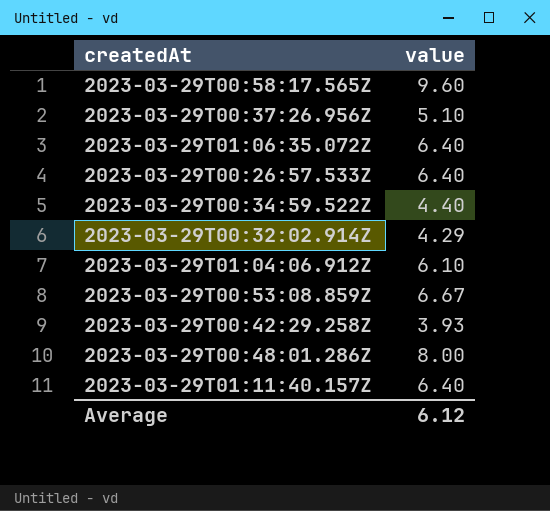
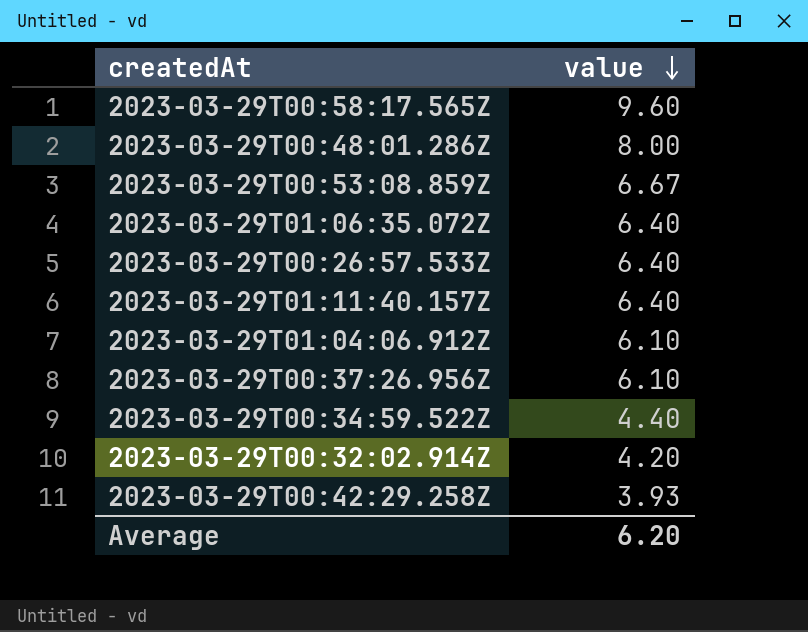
row order: none -> value descending
2023-03-29T00:37:26.956Z | value: 5.10 -> 6.10
2023-03-29T00:32:02.914Z | value: 4.29 -> 4.20
Average | value: 6.12 -> 6.20

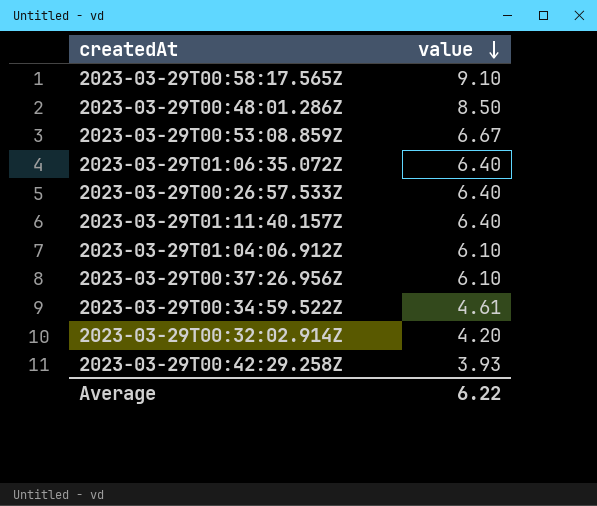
2023-03-29T00:58:17.565Z | value: 9.60 -> 9.10
2023-03-29T00:48:01.286Z | value: 8.00 -> 8.50
2023-03-29T00:34:59.522Z | value: 4.40 -> 4.61
Average | value: 6.20 -> 6.22

